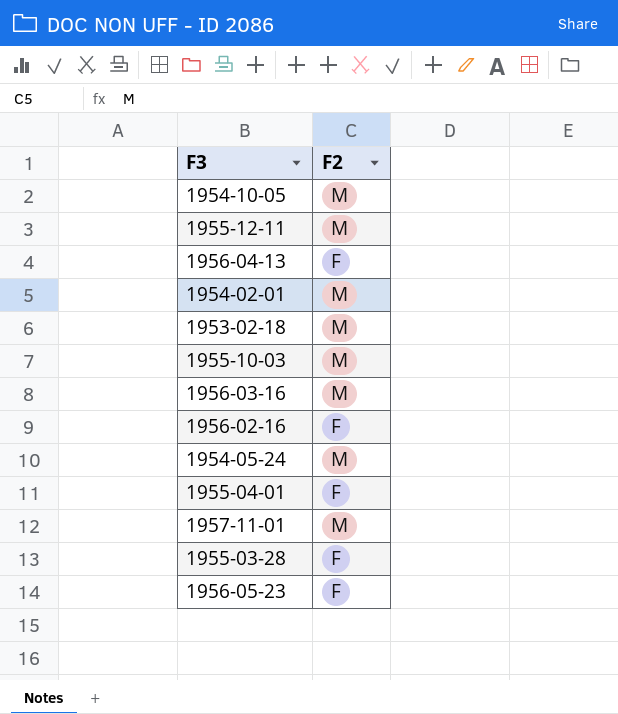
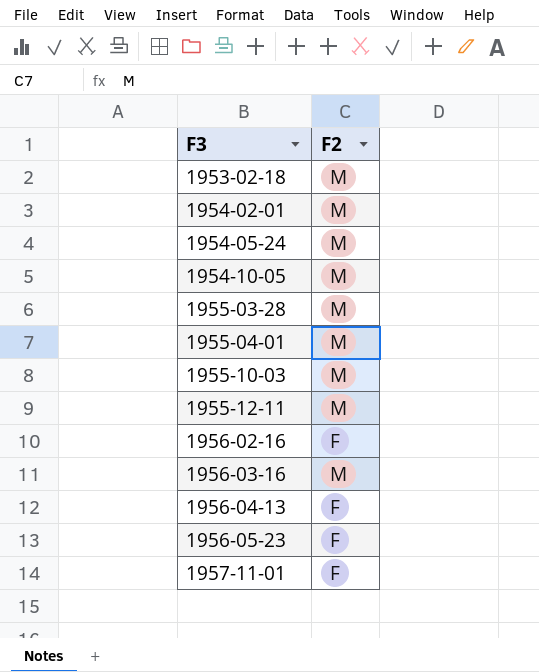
row order: none -> F3 ascending
1955-03-28 | F2: F -> M
1955-04-01 | F2: F -> M
1957-11-01 | F2: M -> F

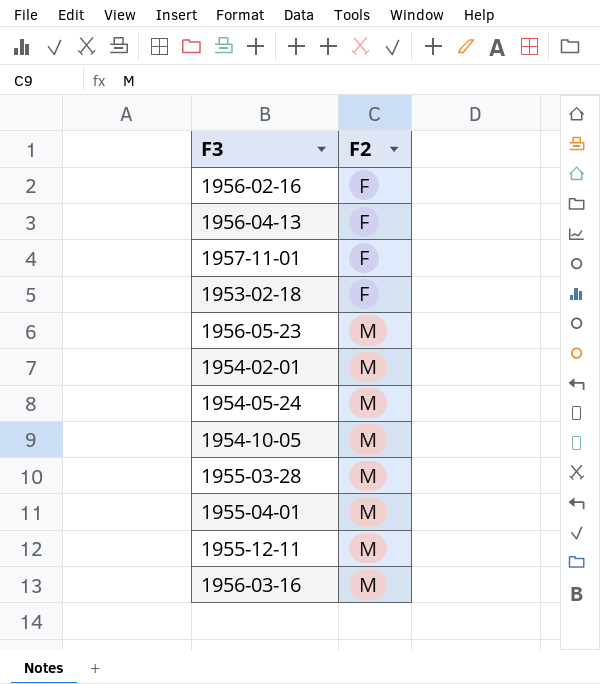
row order: F3 ascending -> F2 ascending
row 1955-10-03: M -> none
1953-02-18 | F2: M -> F
1956-05-23 | F2: F -> M

